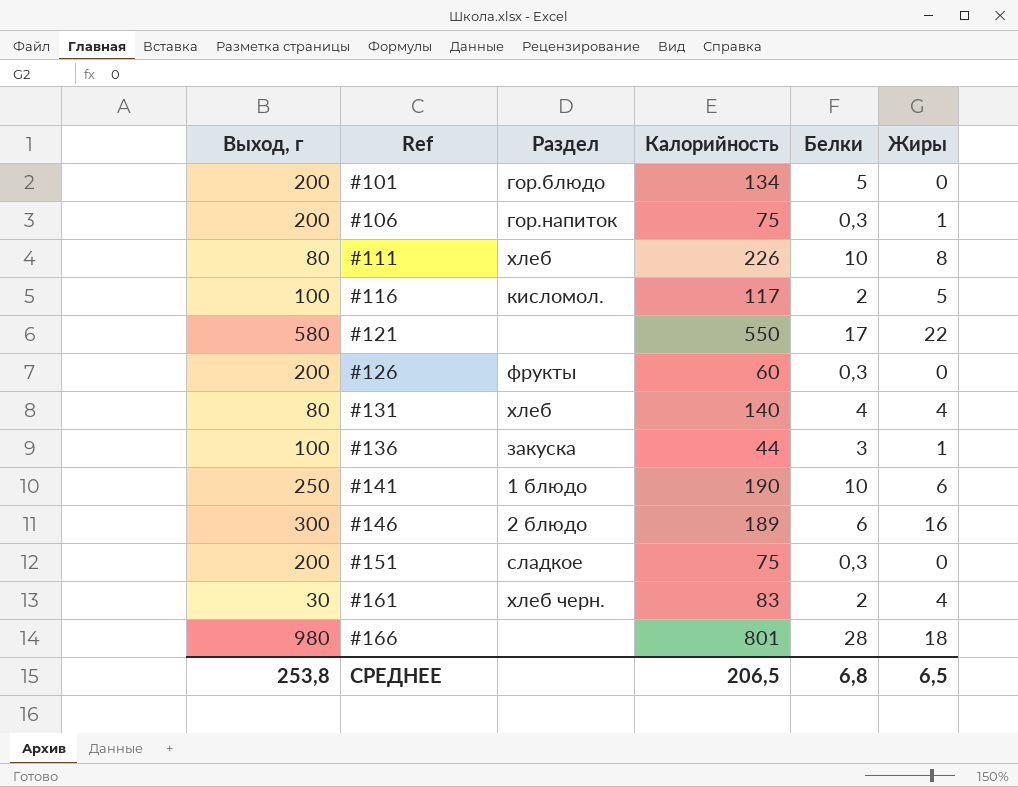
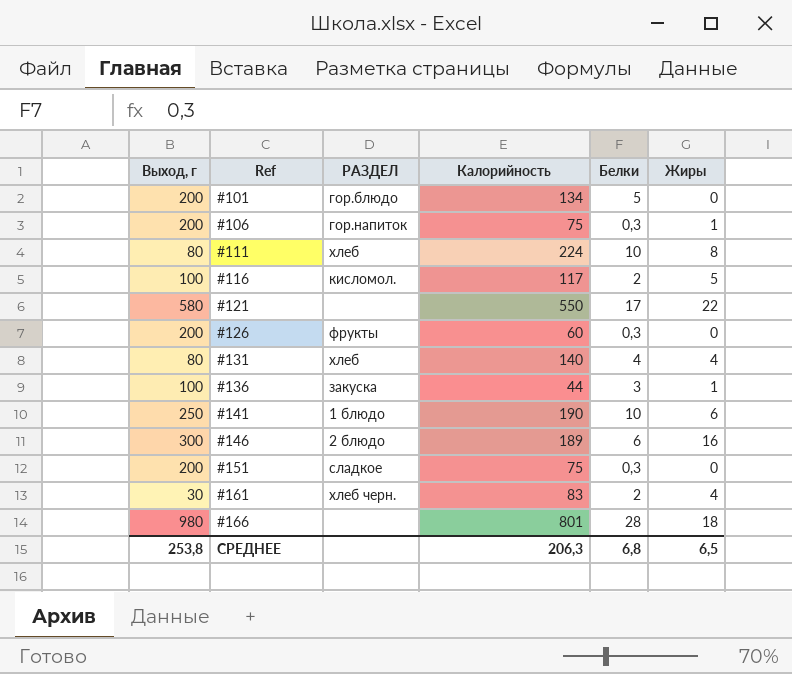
column name: Раздел -> РАЗДЕЛ
#111 | Калорийность: 226 -> 224
СРЕДНЕЕ | Калорийность: 206,5 -> 206,3

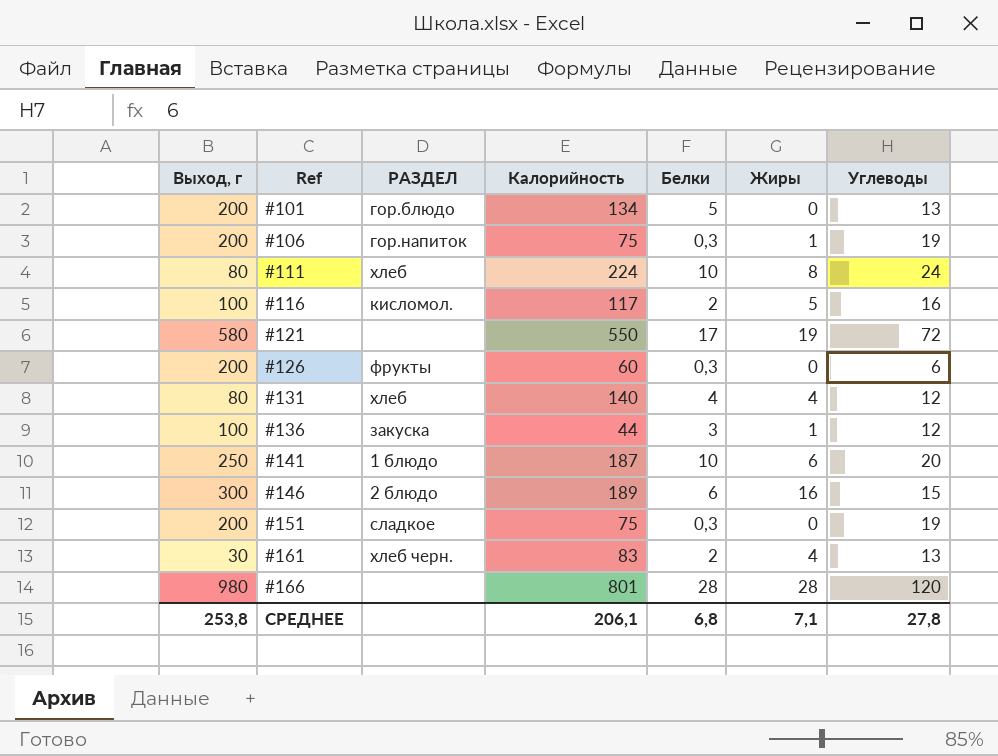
column Углеводы | position: none -> 7
#121 | Жиры: 22 -> 19
#141 | Калорийность: 190 -> 187
#166 | Жиры: 18 -> 28
СРЕДНЕЕ | Калорийность: 206,3 -> 206,1
СРЕДНЕЕ | Жиры: 6,5 -> 7,1

